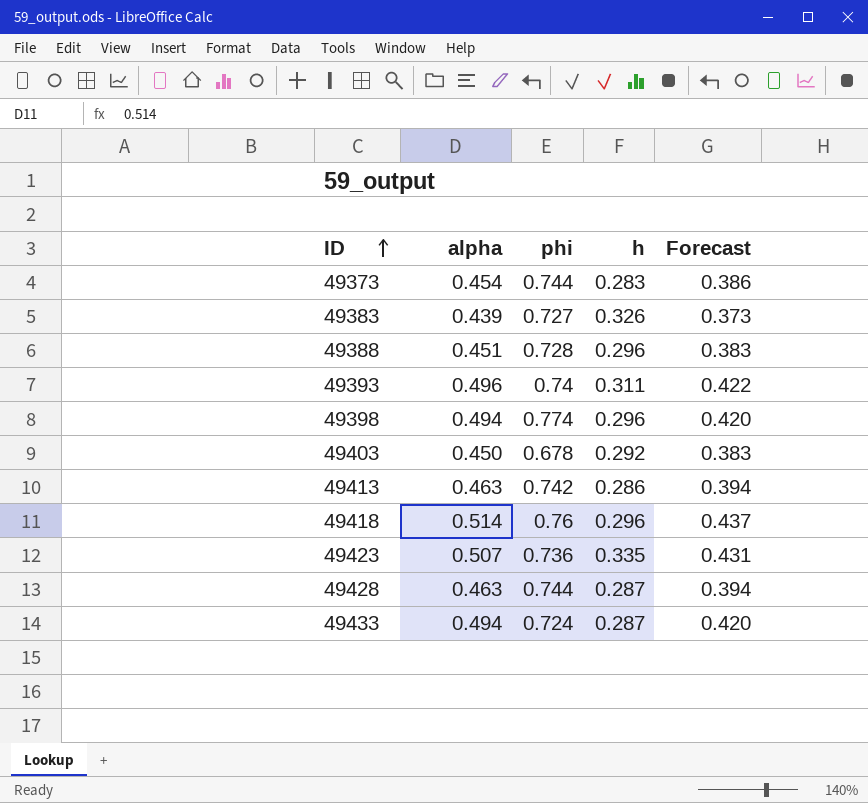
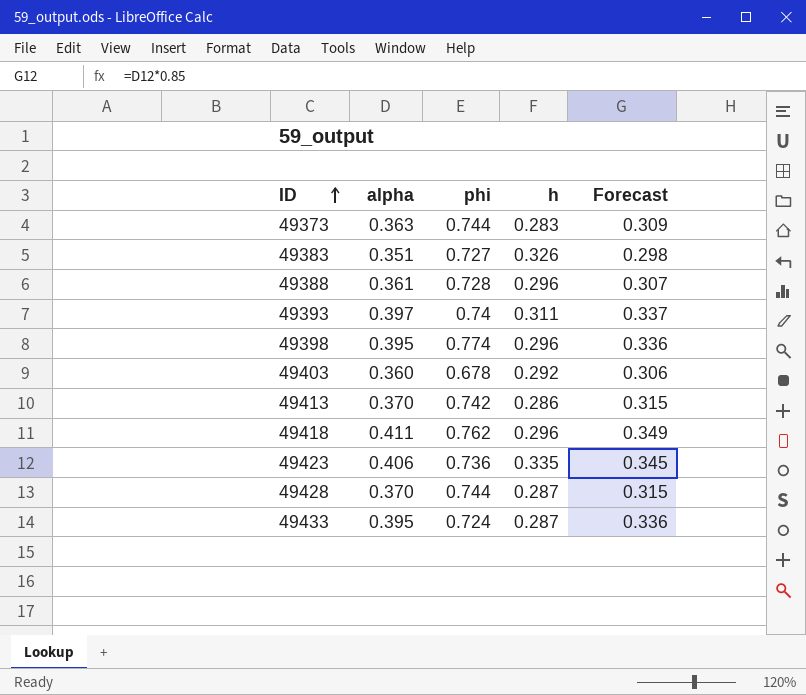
49373 | alpha: 0.454 -> 0.363
49373 | Forecast: 0.386 -> 0.309
49383 | alpha: 0.439 -> 0.351
49383 | Forecast: 0.373 -> 0.298
49388 | alpha: 0.451 -> 0.361
49388 | Forecast: 0.383 -> 0.307
49393 | alpha: 0.496 -> 0.397
49393 | Forecast: 0.422 -> 0.337
49398 | alpha: 0.494 -> 0.395
49398 | Forecast: 0.420 -> 0.336
49403 | alpha: 0.450 -> 0.360
49403 | Forecast: 0.383 -> 0.306
49413 | alpha: 0.463 -> 0.370
49413 | Forecast: 0.394 -> 0.315
49418 | alpha: 0.514 -> 0.411
49418 | phi: 0.76 -> 0.762
49418 | Forecast: 0.437 -> 0.349
49423 | alpha: 0.507 -> 0.406
49423 | Forecast: 0.431 -> 0.345
49428 | alpha: 0.463 -> 0.370
49428 | Forecast: 0.394 -> 0.315
49433 | alpha: 0.494 -> 0.395
49433 | Forecast: 0.420 -> 0.336

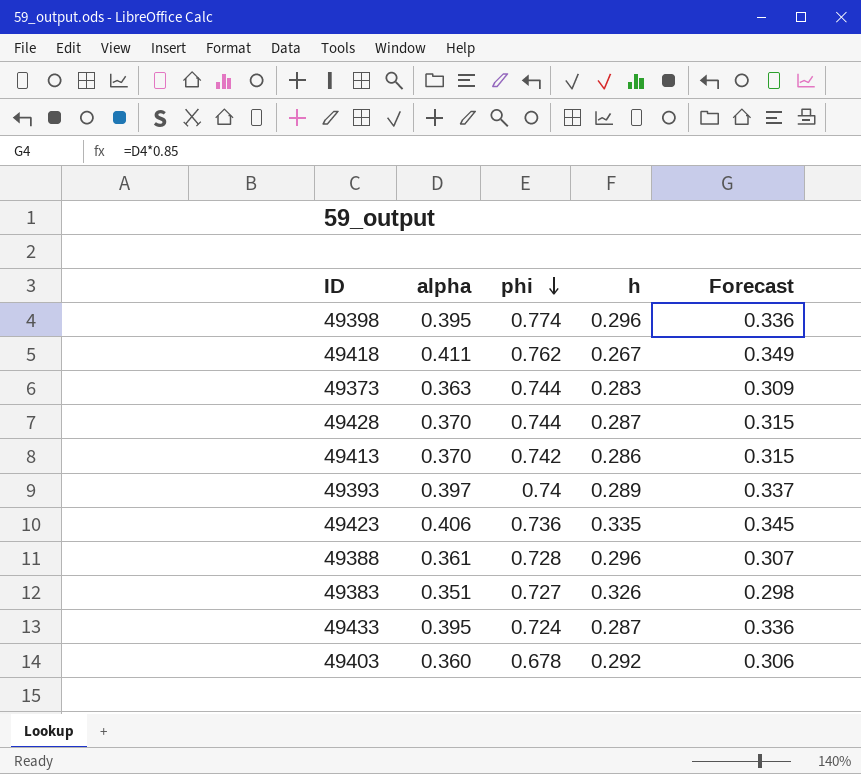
row order: ID ascending -> phi descending
49418 | h: 0.296 -> 0.267
49393 | h: 0.311 -> 0.289

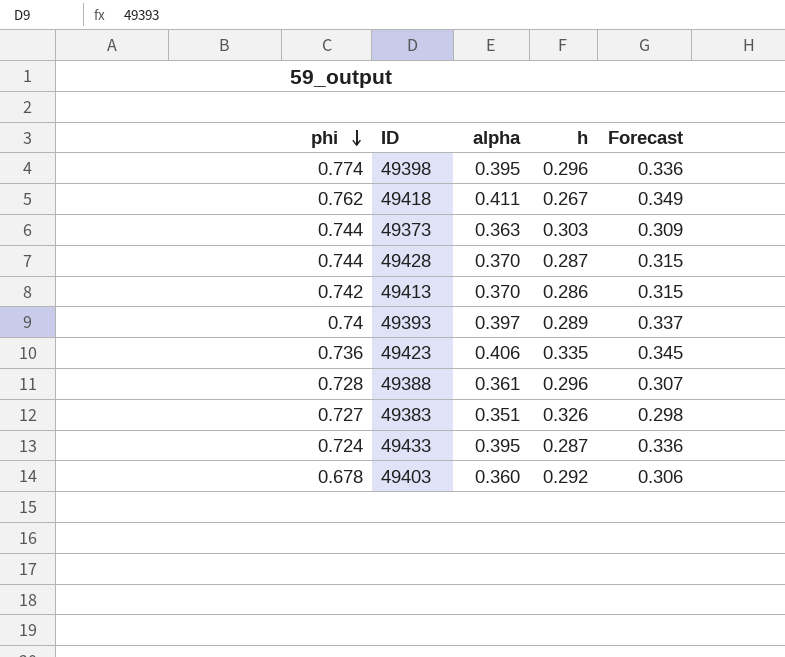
column phi | position: 3 -> 1
49373 | h: 0.283 -> 0.303

